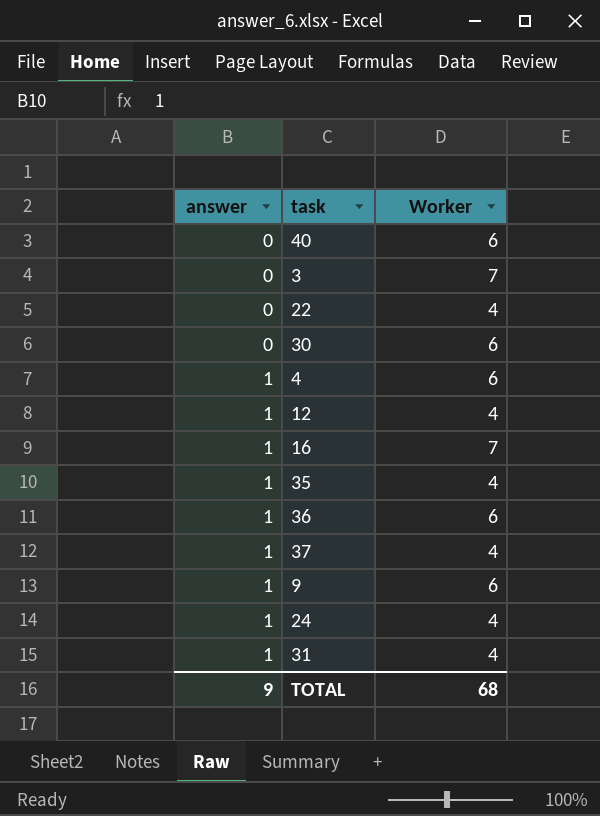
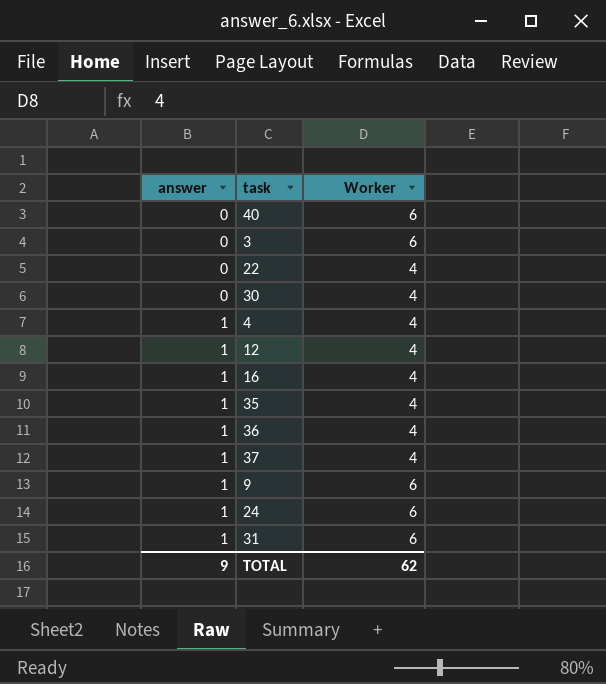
3 | Worker: 7 -> 6
30 | Worker: 6 -> 4
4 | Worker: 6 -> 4
16 | Worker: 7 -> 4
36 | Worker: 6 -> 4
24 | Worker: 4 -> 6
31 | Worker: 4 -> 6
TOTAL | Worker: 68 -> 62

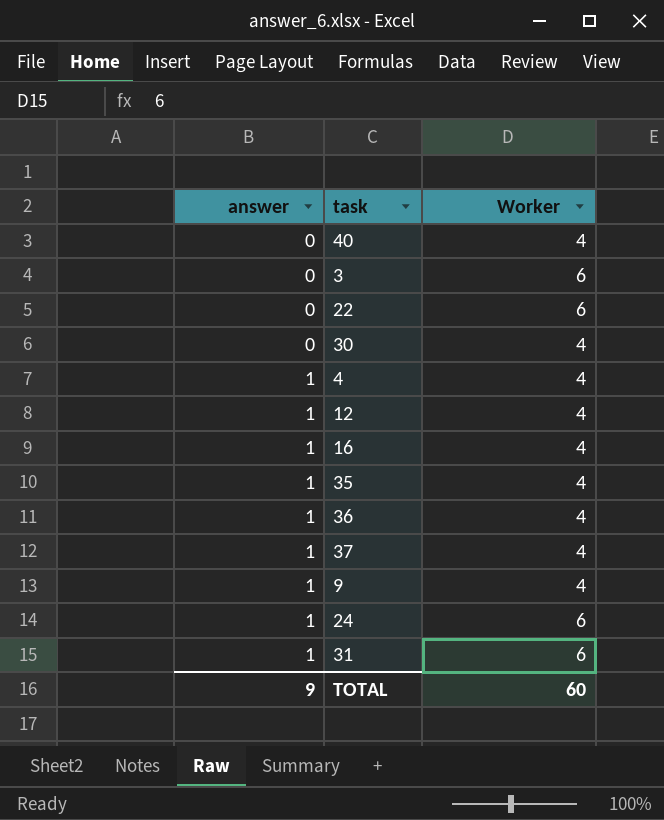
40 | Worker: 6 -> 4
22 | Worker: 4 -> 6
9 | Worker: 6 -> 4
TOTAL | Worker: 62 -> 60

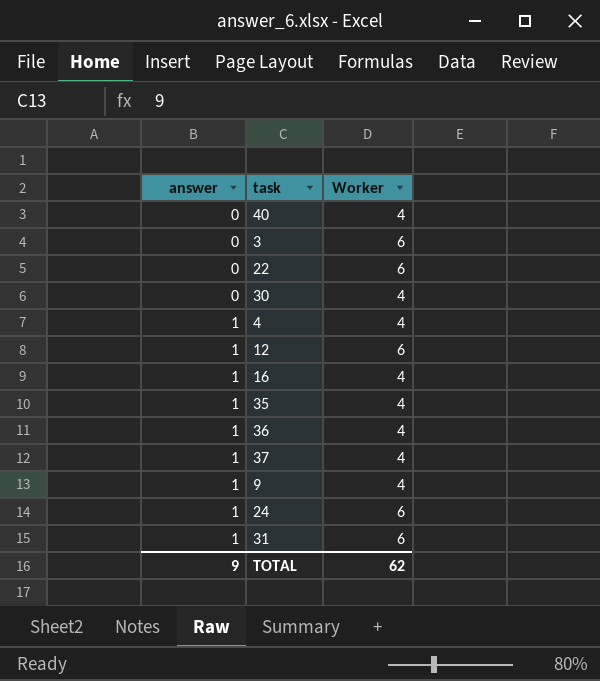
12 | Worker: 4 -> 6
TOTAL | Worker: 60 -> 62

